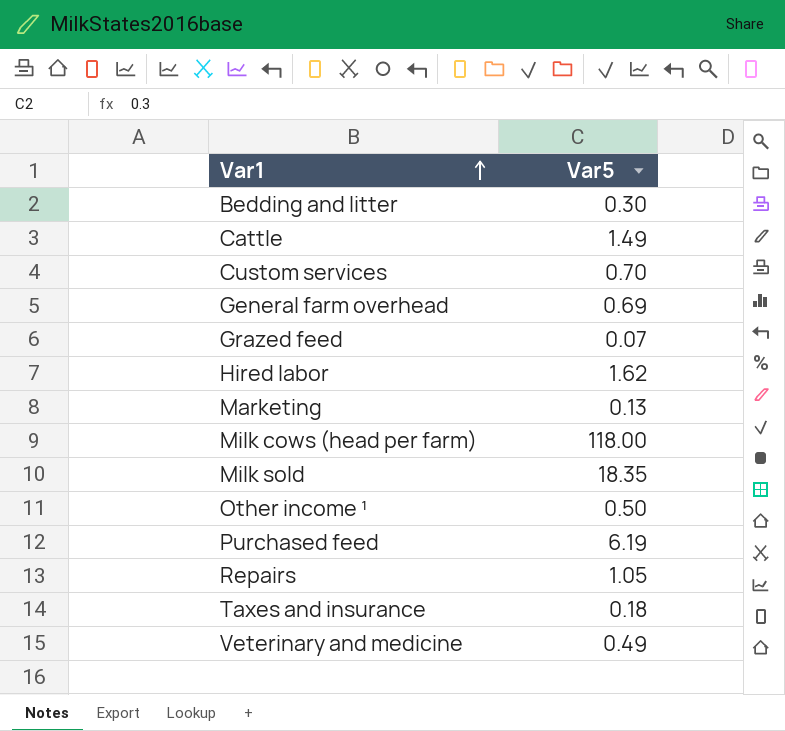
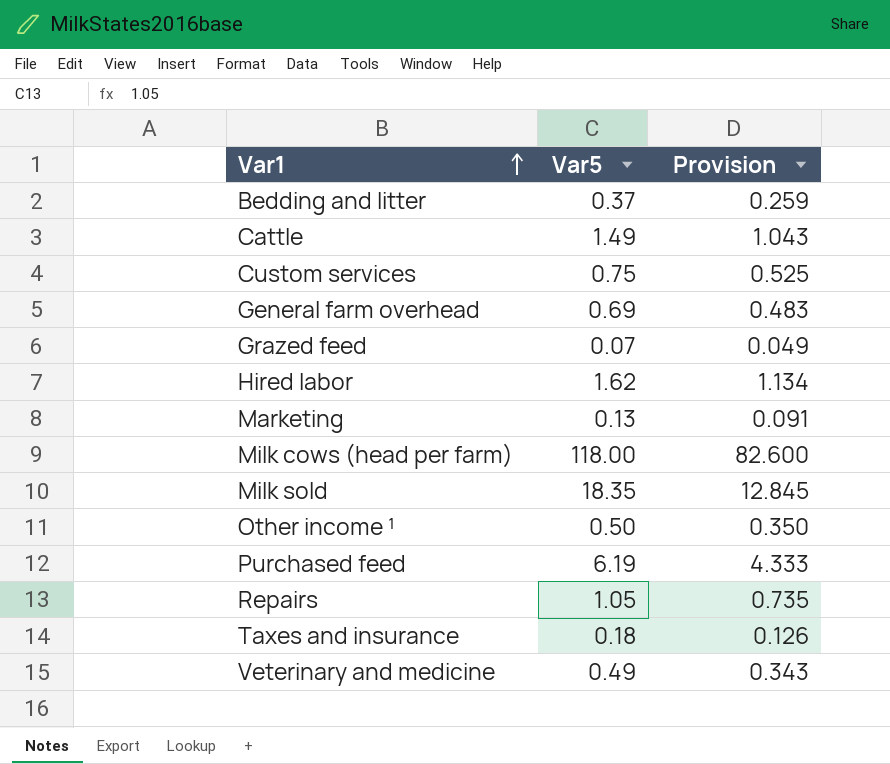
column Provision | formula: none -> [Var5] * 0.7
Bedding and litter | Var5: 0.30 -> 0.37
Custom services | Var5: 0.70 -> 0.75

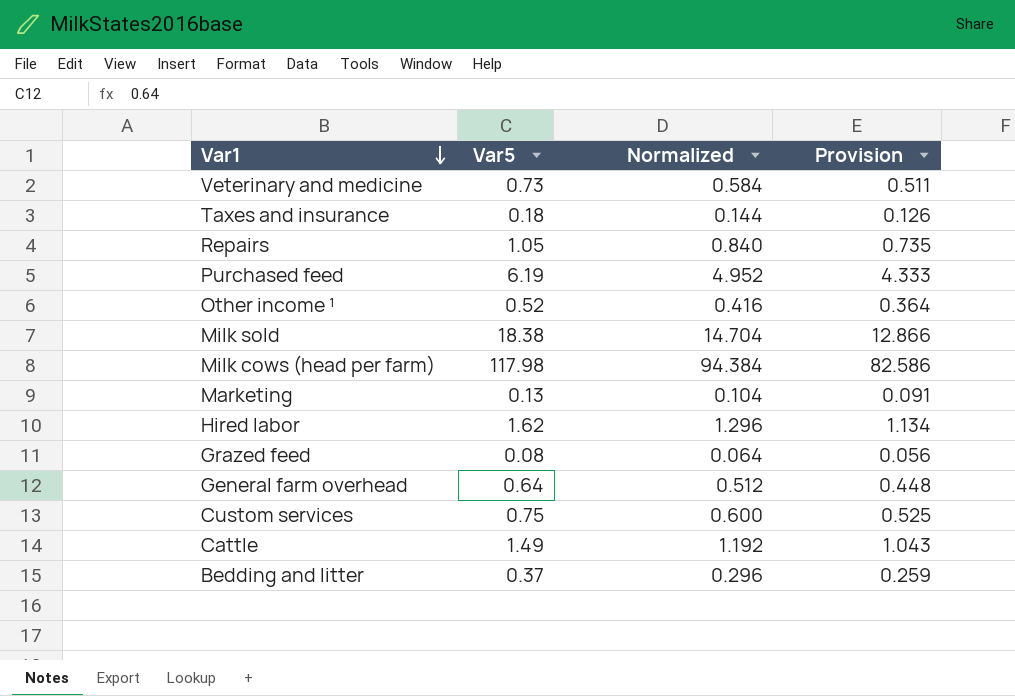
row order: Var1 ascending -> Var1 descending
column Normalized | formula: none -> [Var5] * 0.8
Veterinary and medicine | Var5: 0.49 -> 0.73
Veterinary and medicine | Provision: 0.343 -> 0.511
Other income ¹ | Var5: 0.50 -> 0.52
Other income ¹ | Provision: 0.350 -> 0.364
Milk sold | Var5: 18.35 -> 18.38
Milk sold | Provision: 12.845 -> 12.866
Milk cows (head per farm) | Var5: 118.00 -> 117.98
Milk cows (head per farm) | Provision: 82.600 -> 82.586
Grazed feed | Var5: 0.07 -> 0.08
Grazed feed | Provision: 0.049 -> 0.056
General farm overhead | Var5: 0.69 -> 0.64
General farm overhead | Provision: 0.483 -> 0.448

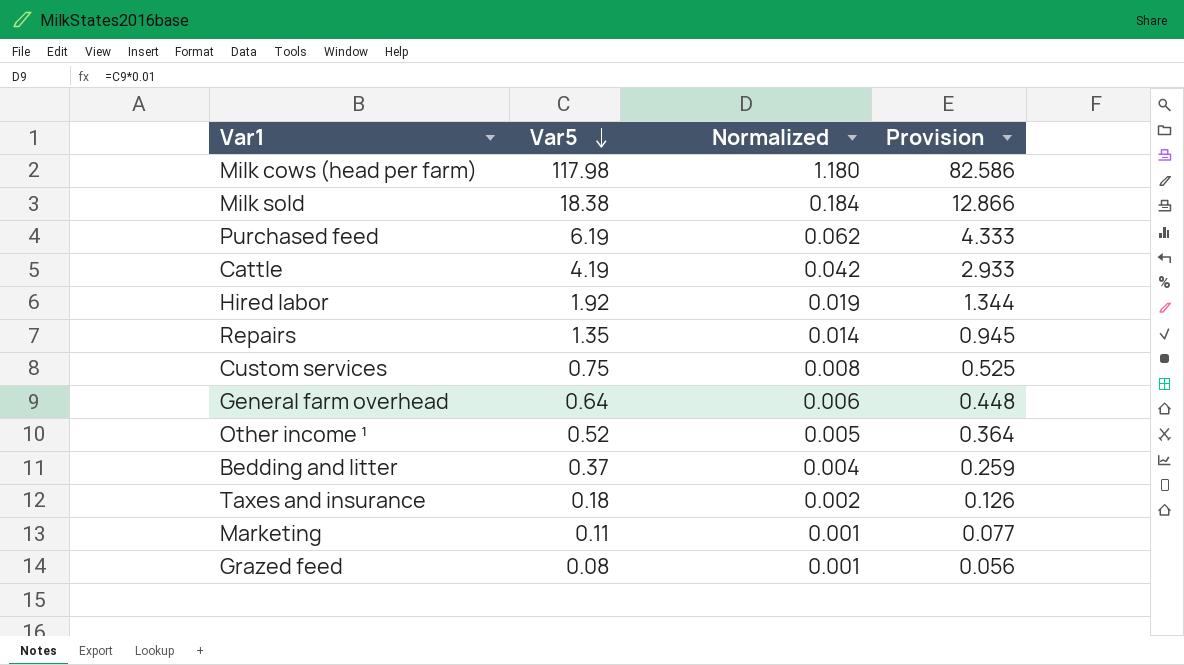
row order: Var1 descending -> Var5 descending
column Normalized | formula: [Var5] * 0.8 -> [Var5] * 0.01
row Veterinary and medicine: 0.73 | 0.584 | 0.511 -> none
Cattle | Var5: 1.49 -> 4.19
Cattle | Provision: 1.043 -> 2.933
Hired labor | Var5: 1.62 -> 1.92
Hired labor | Provision: 1.134 -> 1.344
Repairs | Var5: 1.05 -> 1.35
Repairs | Provision: 0.735 -> 0.945
Marketing | Var5: 0.13 -> 0.11
Marketing | Provision: 0.091 -> 0.077

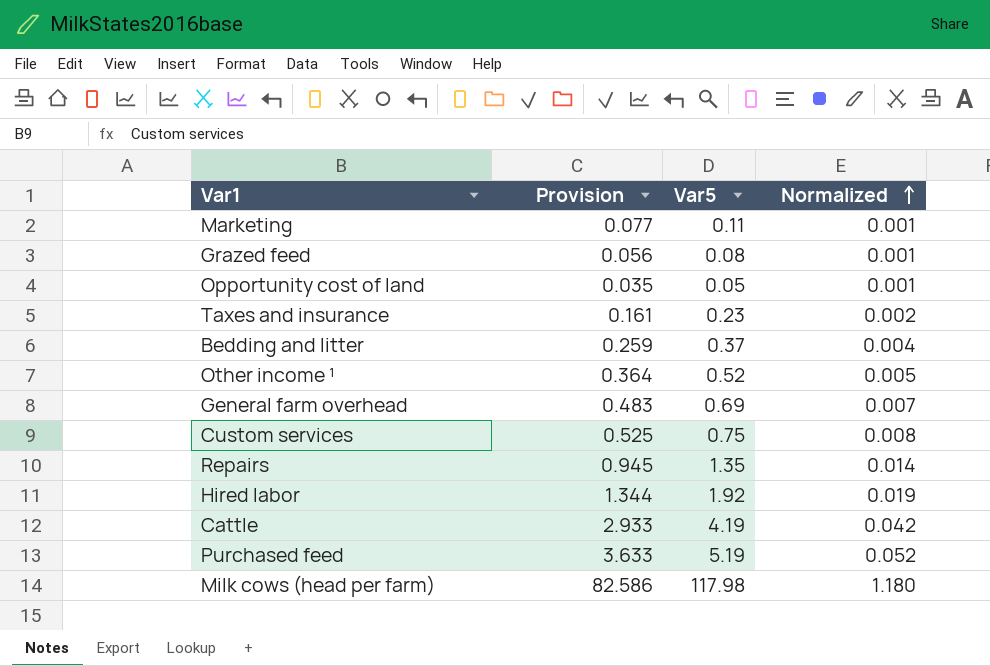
row order: Var5 descending -> Normalized ascending
column Provision | position: 4 -> 2
row Milk sold: 18.38 | 0.184 | 12.866 -> none
row Opportunity cost of land: none -> 0.035 | 0.05 | 0.001
Taxes and insurance | Provision: 0.126 -> 0.161
Taxes and insurance | Var5: 0.18 -> 0.23
General farm overhead | Provision: 0.448 -> 0.483
General farm overhead | Var5: 0.64 -> 0.69
General farm overhead | Normalized: 0.006 -> 0.007
Purchased feed | Provision: 4.333 -> 3.633
Purchased feed | Var5: 6.19 -> 5.19
Purchased feed | Normalized: 0.062 -> 0.052

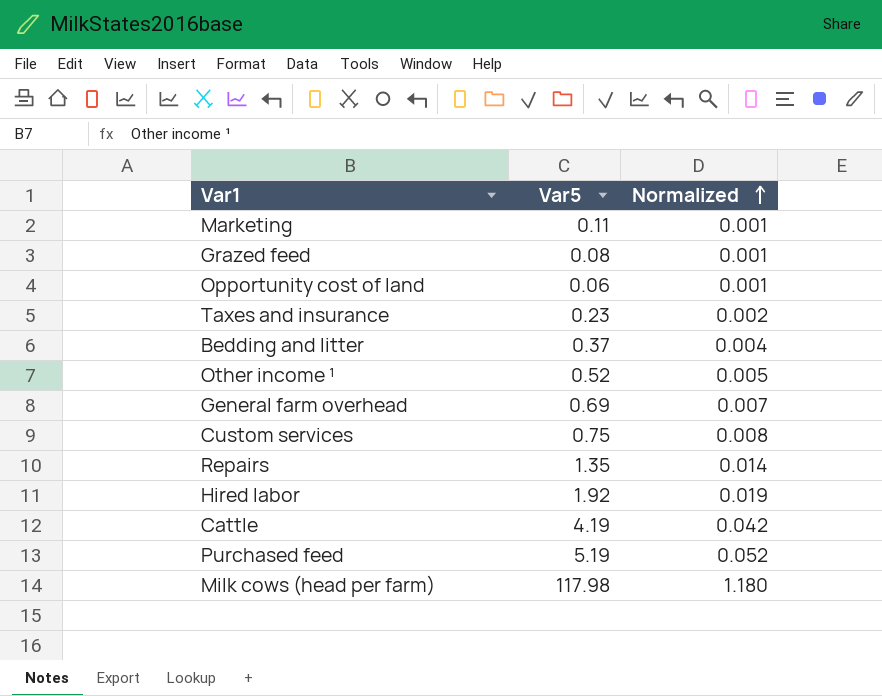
column Provision | formula: [Var5] * 0.7 -> none
Opportunity cost of land | Var5: 0.05 -> 0.06

